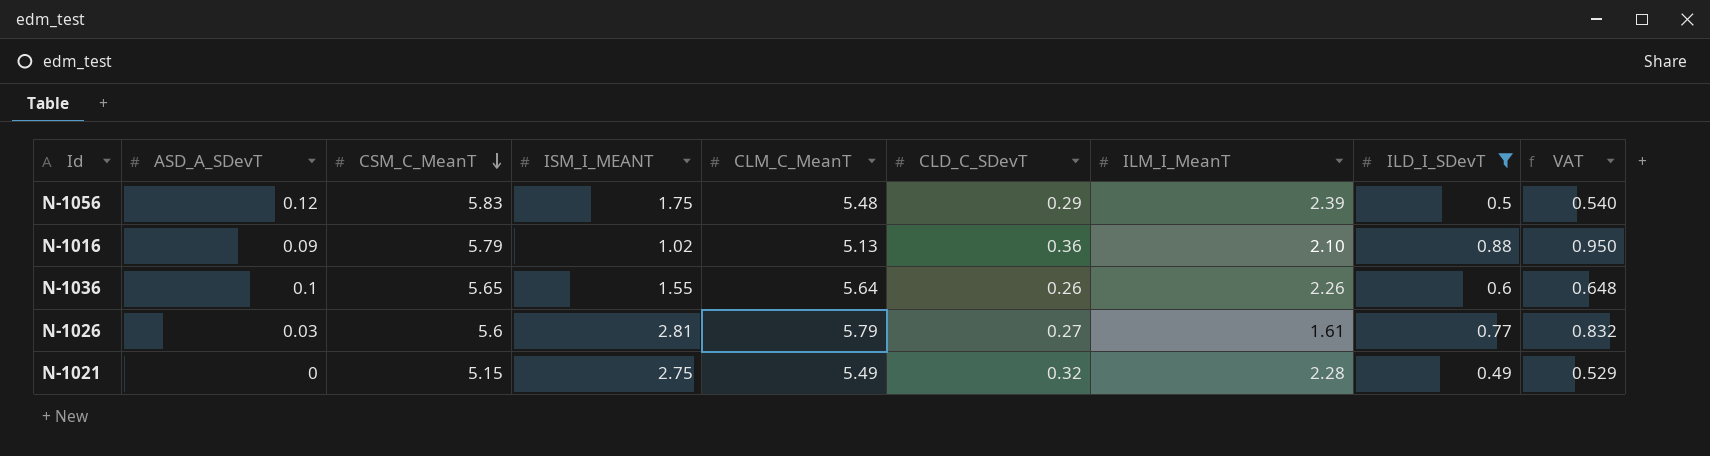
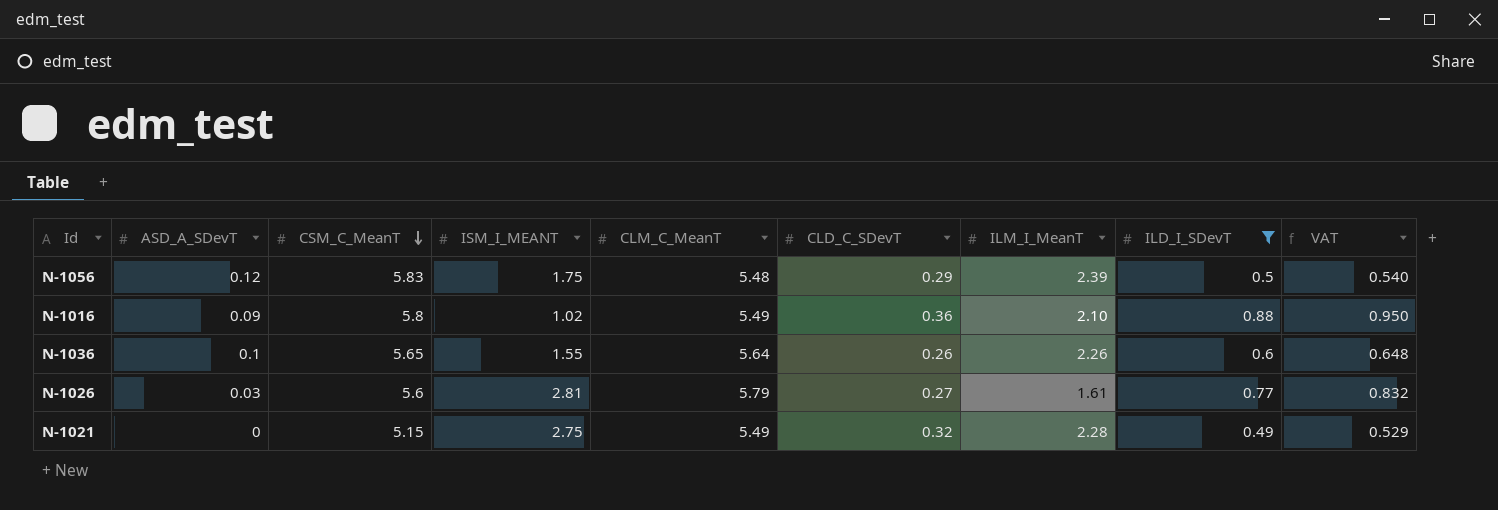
N-1016 | CSM_C_MeanT: 5.79 -> 5.8
N-1016 | CLM_C_MeanT: 5.13 -> 5.49

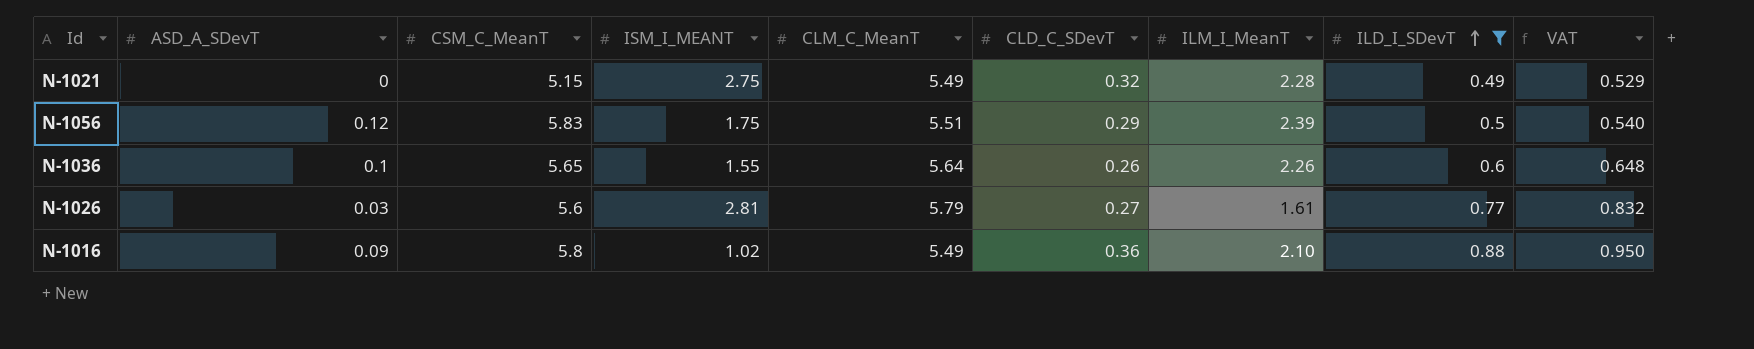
row order: CSM_C_MeanT descending -> ILD_I_SDevT ascending
N-1056 | CLM_C_MeanT: 5.48 -> 5.51

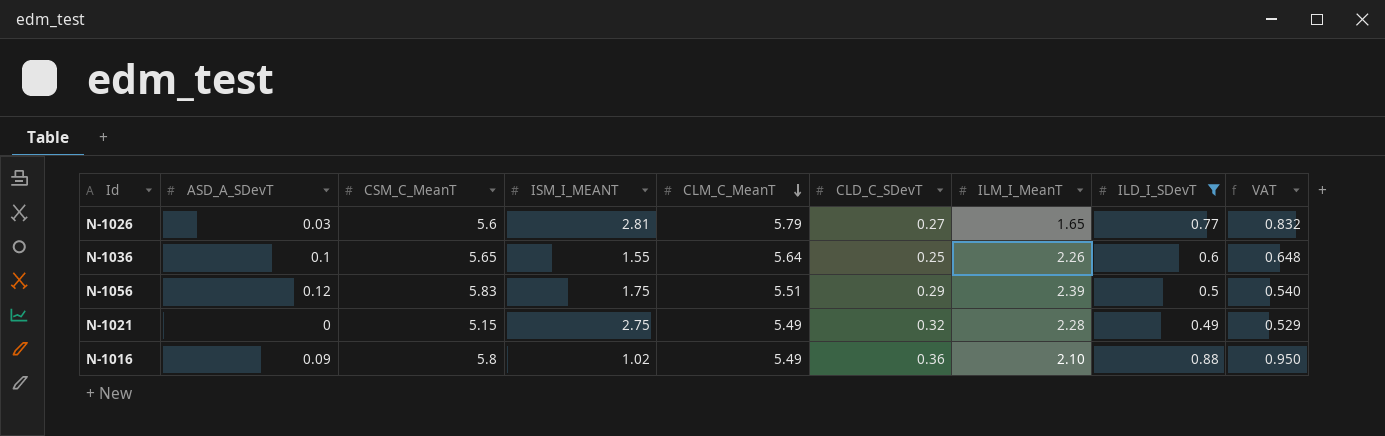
row order: ILD_I_SDevT ascending -> CLM_C_MeanT descending
N-1026 | ILM_I_MeanT: 1.61 -> 1.65
N-1036 | CLD_C_SDevT: 0.26 -> 0.25

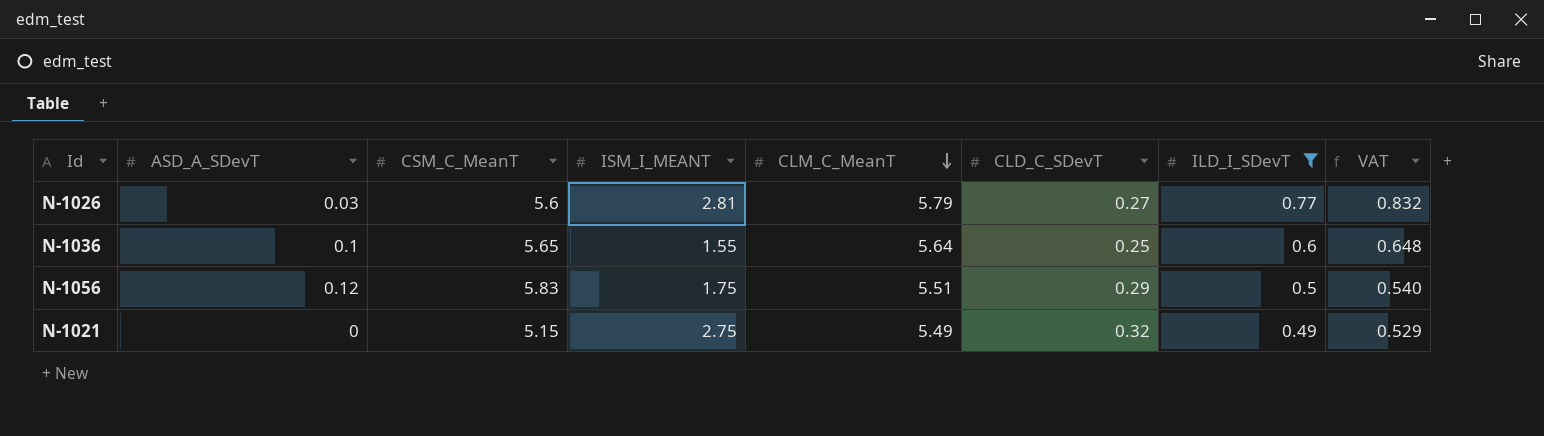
column ILM_I_MeanT | position: 7 -> none
row N-1016: 0.09 | 5.8 | 1.02 | 5.49 | 0.36 | 2.10 | 0.88 | 0.950 -> none

